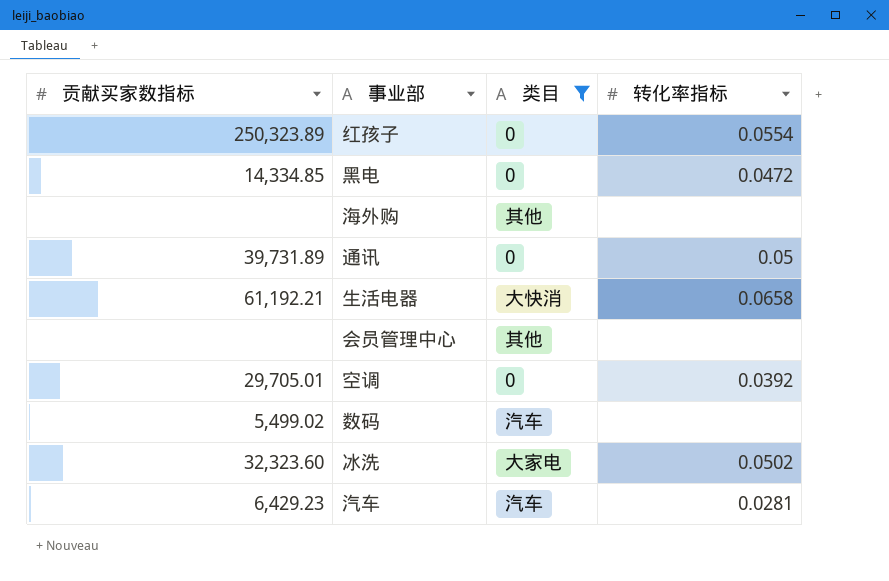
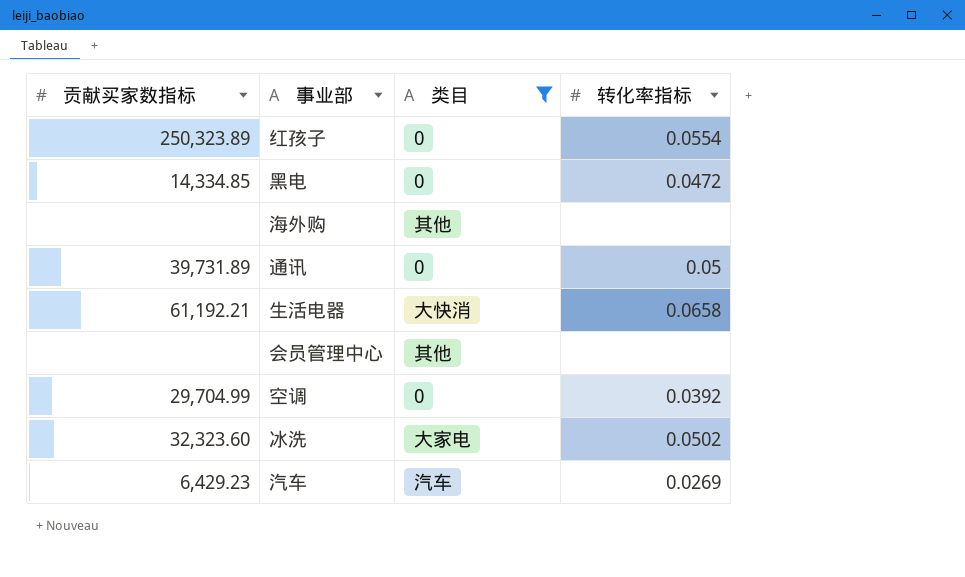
row 数码: 5,499.02 | 汽车 | none -> none
空调 | 贡献买家数指标: 29,705.01 -> 29,704.99
汽车 | 转化率指标: 0.0281 -> 0.0269

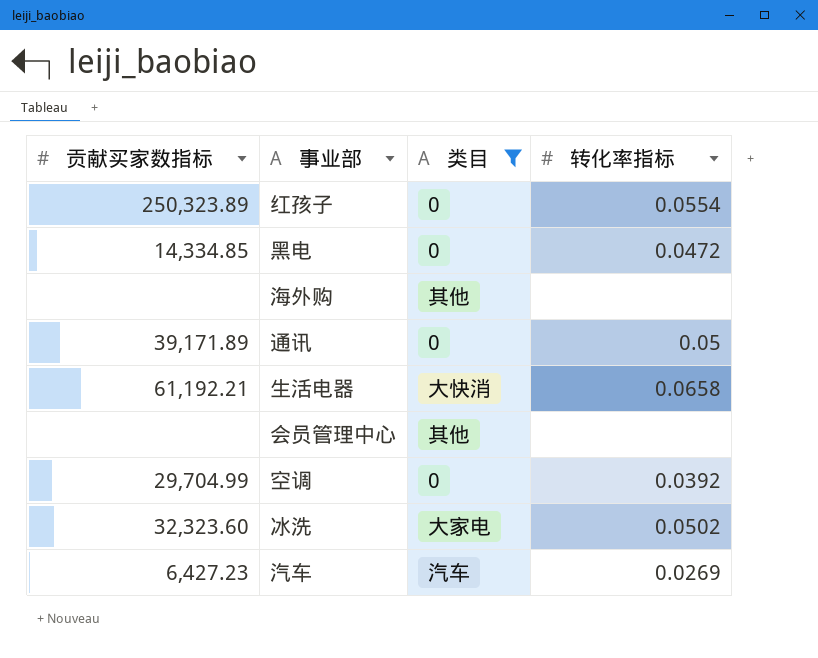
通讯 | 贡献买家数指标: 39,731.89 -> 39,171.89
汽车 | 贡献买家数指标: 6,429.23 -> 6,427.23

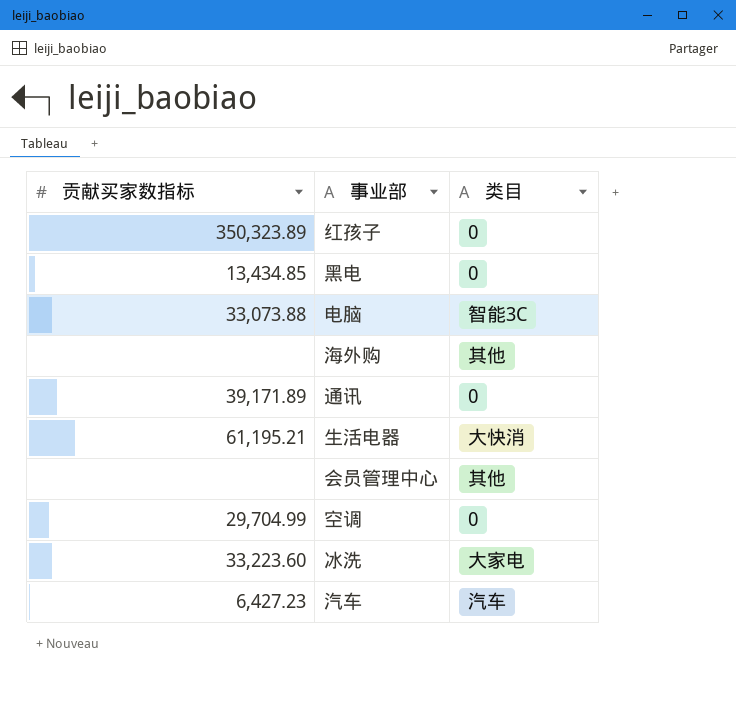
filter: 类目 != 智能3C -> none
column 转化率指标 | position: 4 -> none
红孩子 | 贡献买家数指标: 250,323.89 -> 350,323.89
黑电 | 贡献买家数指标: 14,334.85 -> 13,434.85
生活电器 | 贡献买家数指标: 61,192.21 -> 61,195.21
冰洗 | 贡献买家数指标: 32,323.60 -> 33,223.60

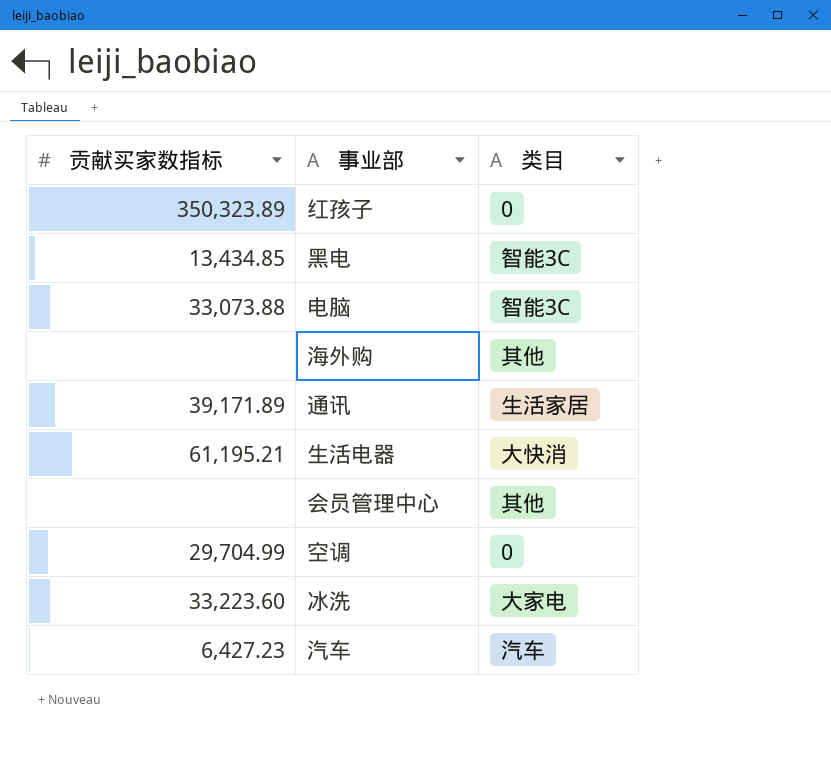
黑电 | 类目: 0 -> 智能3C
通讯 | 类目: 0 -> 生活家居

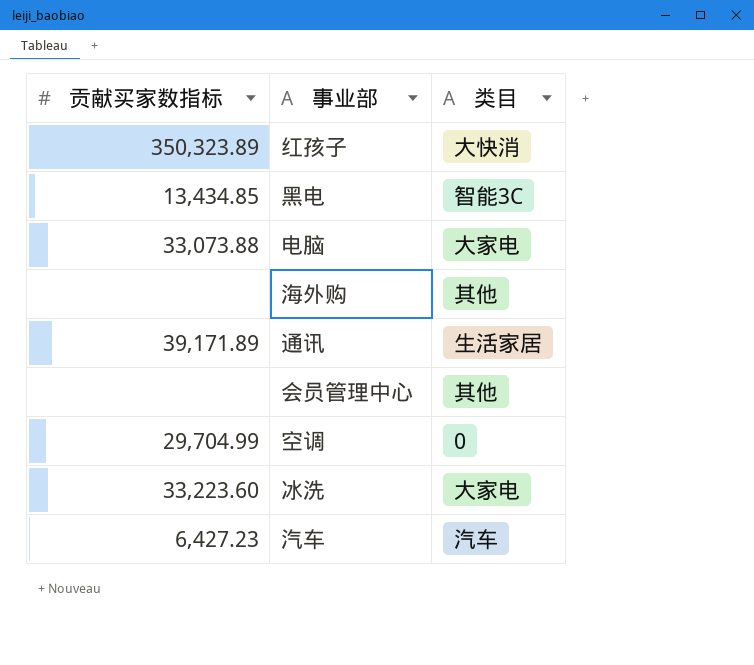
row 生活电器: 61,195.21 | 大快消 -> none
红孩子 | 类目: 0 -> 大快消
电脑 | 类目: 智能3C -> 大家电

